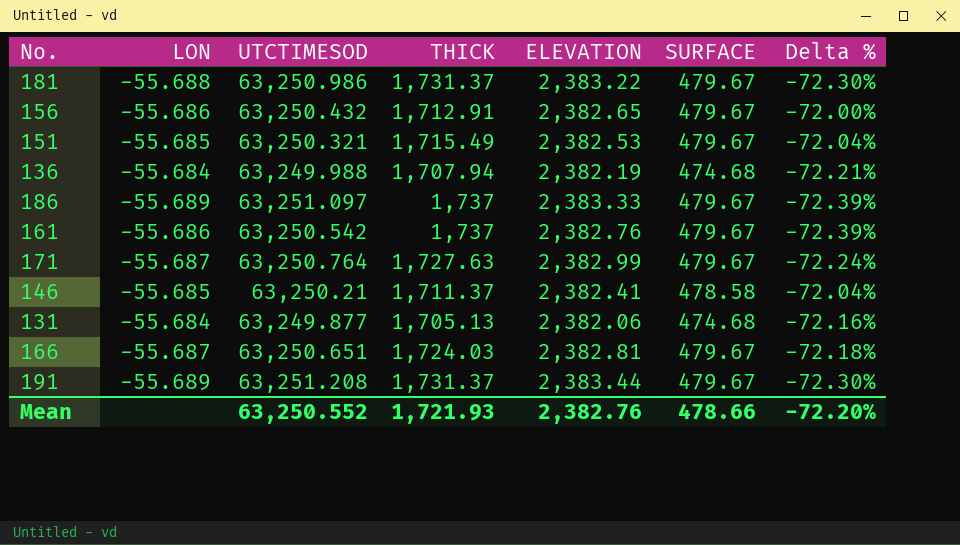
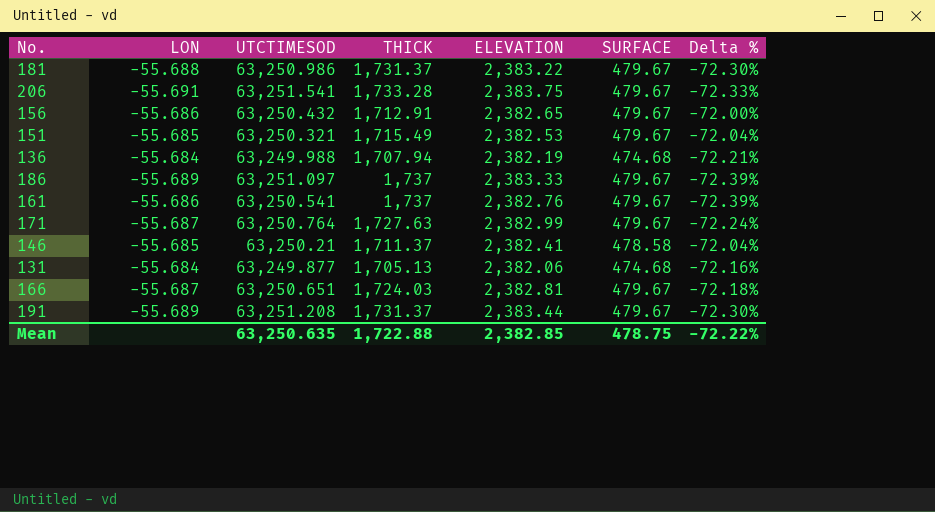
row 206: none -> -55.691 | 63,251.541 | 1,733.28 | 2,383.75 | 479.67 | -72.33%
161 | UTCTIMESOD: 63,250.542 -> 63,250.541
Mean | UTCTIMESOD: 63,250.552 -> 63,250.635
Mean | THICK: 1,721.93 -> 1,722.88
Mean | ELEVATION: 2,382.76 -> 2,382.85
Mean | SURFACE: 478.66 -> 478.75
Mean | Delta %: -72.20% -> -72.22%

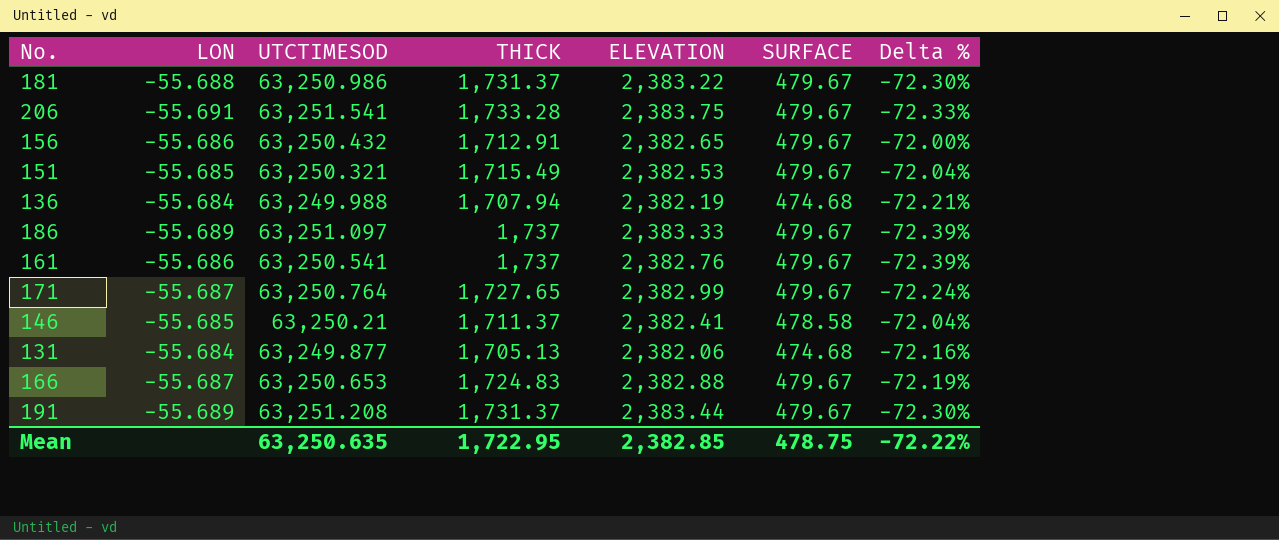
171 | THICK: 1,727.63 -> 1,727.65
166 | UTCTIMESOD: 63,250.651 -> 63,250.653
166 | THICK: 1,724.03 -> 1,724.83
166 | ELEVATION: 2,382.81 -> 2,382.88
166 | Delta %: -72.18% -> -72.19%
Mean | THICK: 1,722.88 -> 1,722.95

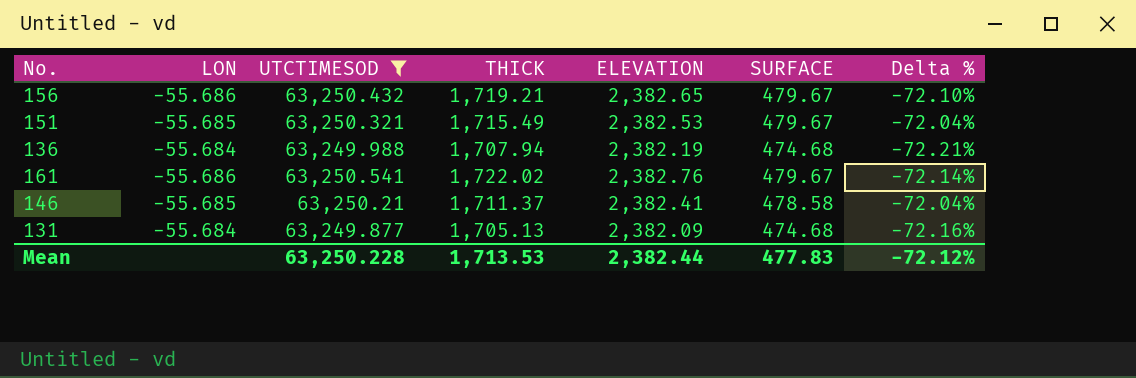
filter: none -> UTCTIMESOD <= 63,250.541
156 | THICK: 1,712.91 -> 1,719.21
156 | Delta %: -72.00% -> -72.10%
161 | THICK: 1,737 -> 1,722.02
161 | Delta %: -72.39% -> -72.14%
131 | ELEVATION: 2,382.06 -> 2,382.09
Mean | UTCTIMESOD: 63,250.635 -> 63,250.228
Mean | THICK: 1,722.95 -> 1,713.53
Mean | ELEVATION: 2,382.85 -> 2,382.44
Mean | SURFACE: 478.75 -> 477.83
Mean | Delta %: -72.22% -> -72.12%

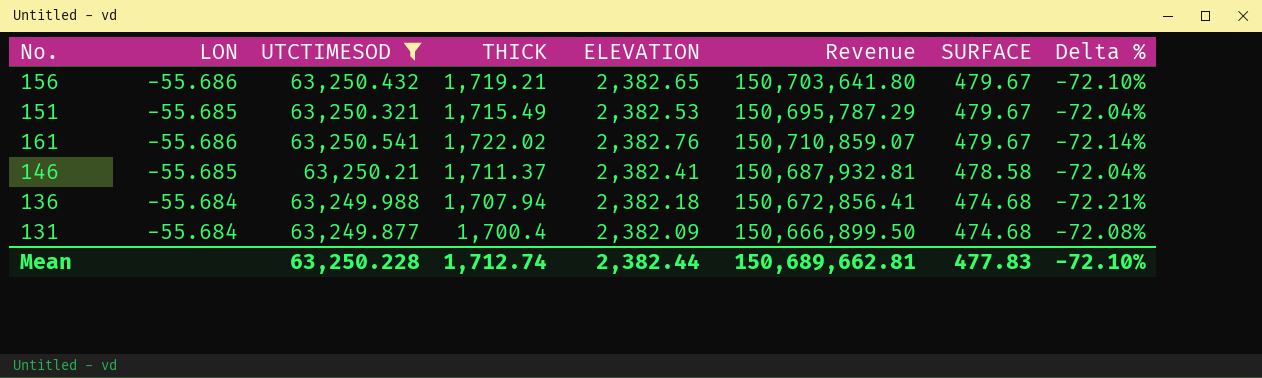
row order: none -> SURFACE descending
column Revenue | formula: none -> [UTCTIMESOD] * [ELEVATION]
136 | ELEVATION: 2,382.19 -> 2,382.18
131 | THICK: 1,705.13 -> 1,700.4
131 | Delta %: -72.16% -> -72.08%
Mean | THICK: 1,713.53 -> 1,712.74
Mean | Delta %: -72.12% -> -72.10%

